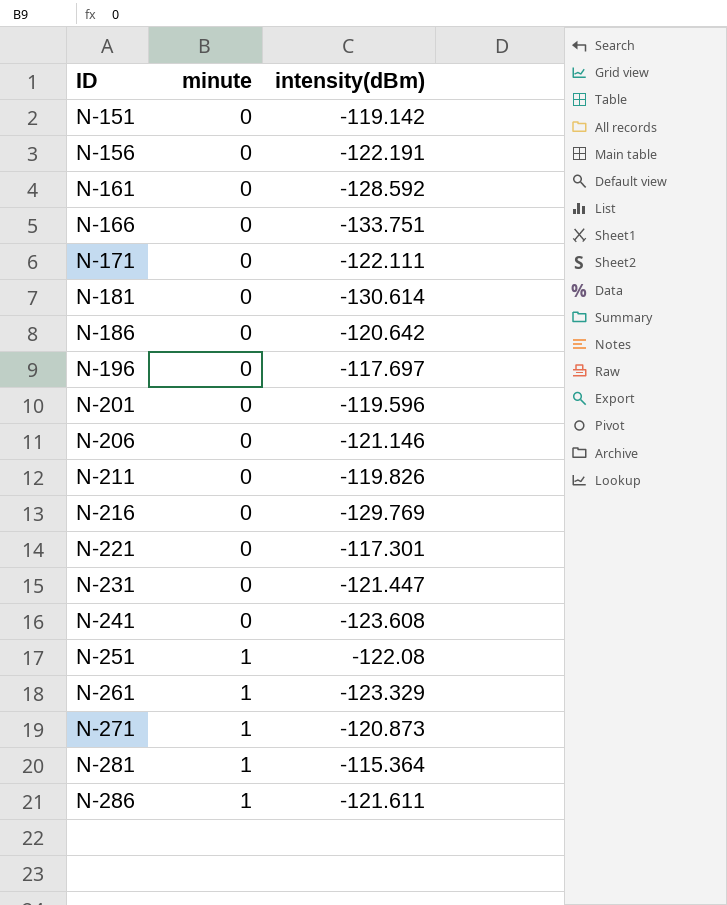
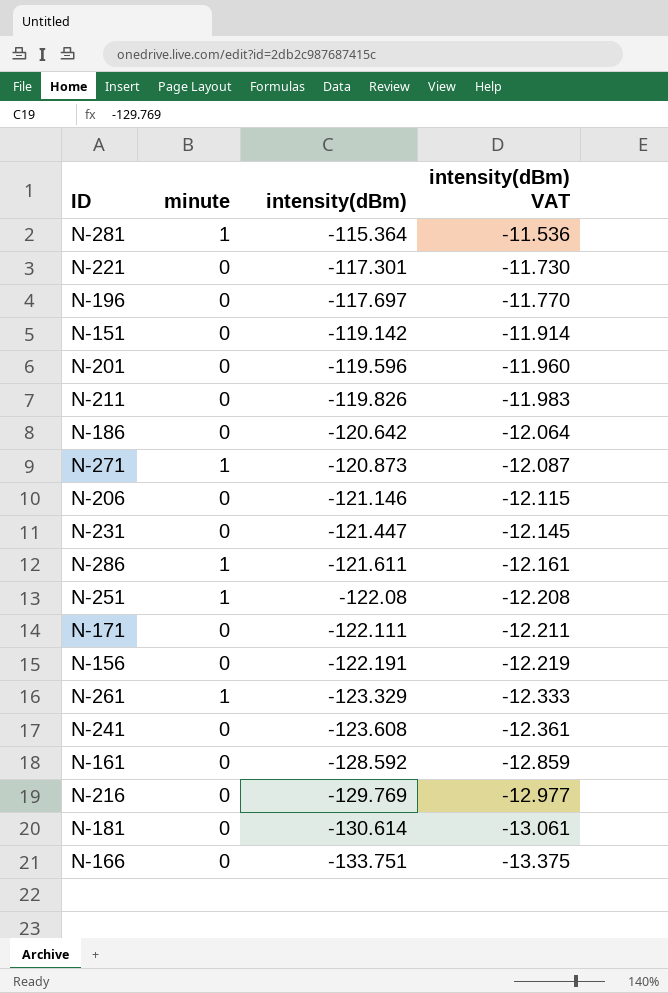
row order: ID ascending -> intensity(dBm) descending
column intensity(dBm) VAT | formula: none -> [intensity(dBm)] * 0.1

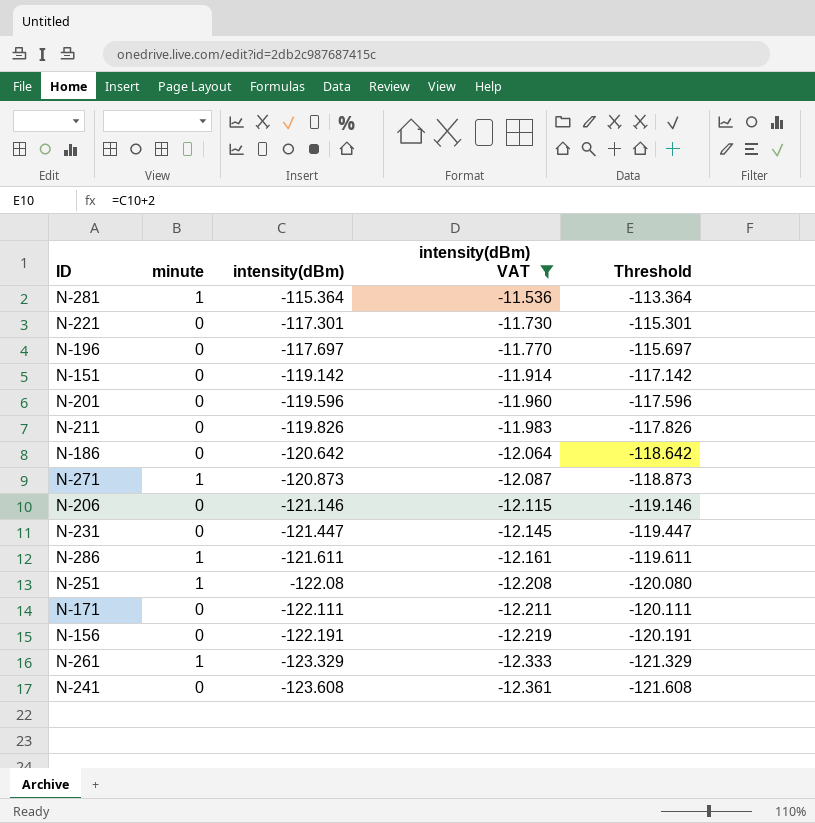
filter: none -> intensity(dBm) VAT >= -12.361
column Threshold | formula: none -> [intensity(dBm)] + 2

